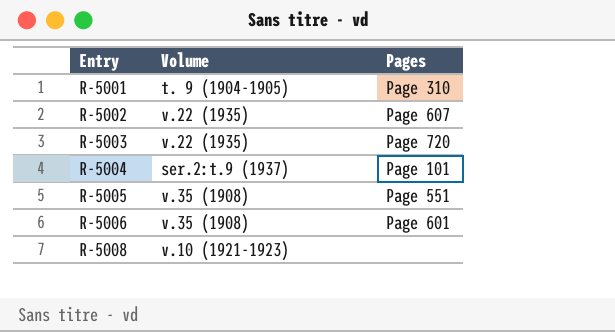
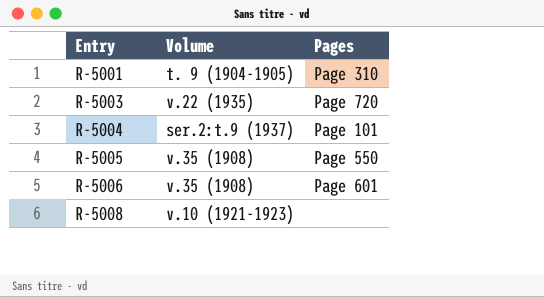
row R-5002: v.22 (1935) | Page 607 -> none
R-5005 | Pages: Page 551 -> Page 550

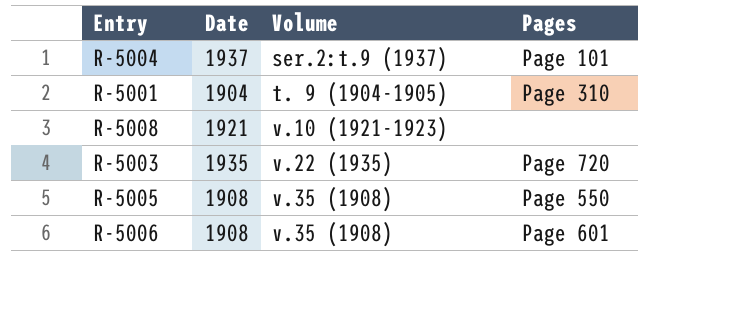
row order: Entry ascending -> Volume ascending
column Date | position: none -> 2

